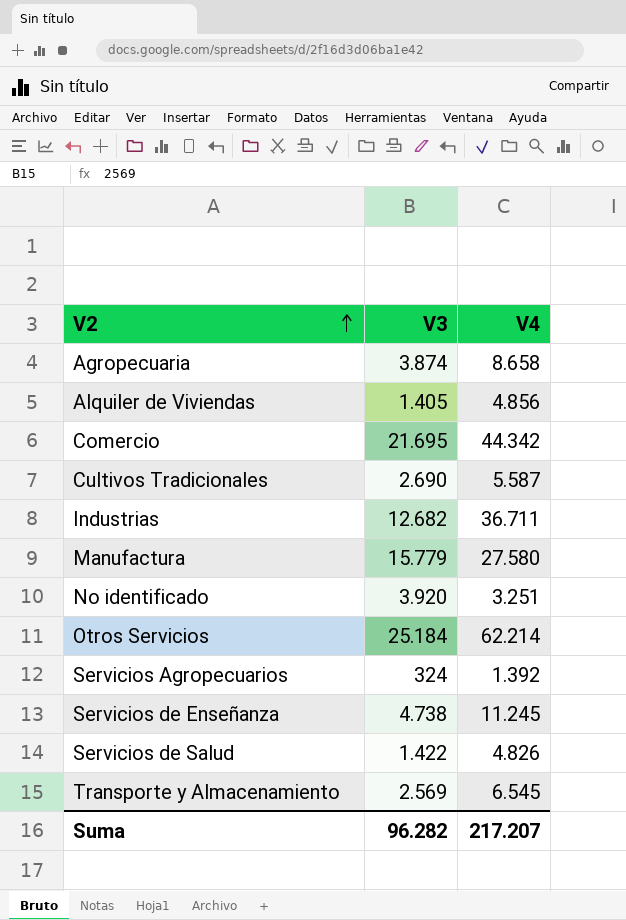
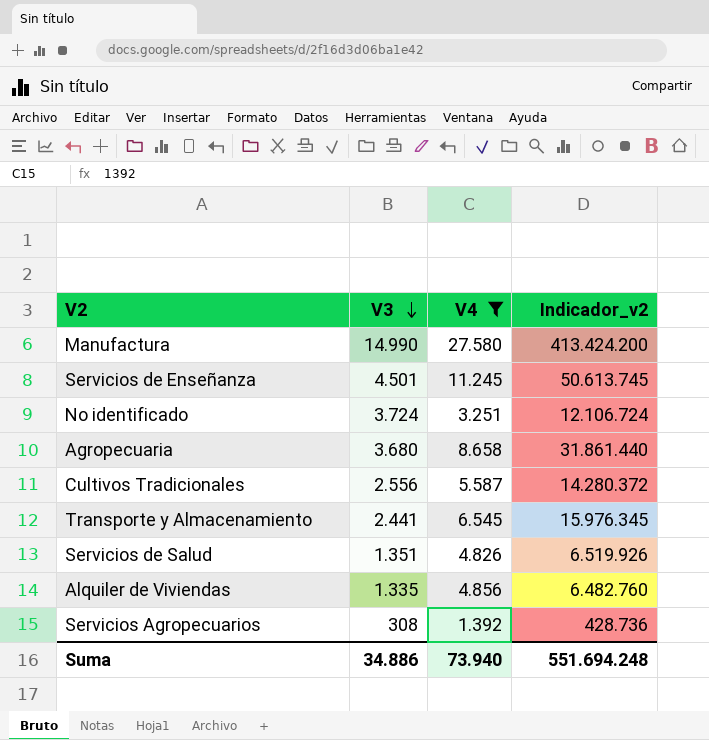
filter: none -> V4 <= 27.580
row order: V2 ascending -> V3 descending
column Indicador_v2 | formula: none -> [V3] * [V4]
Manufactura | V3: 15.779 -> 14.990
Servicios de Enseñanza | V3: 4.738 -> 4.501
No identificado | V3: 3.920 -> 3.724
Agropecuaria | V3: 3.874 -> 3.680
Cultivos Tradicionales | V3: 2.690 -> 2.556
Transporte y Almacenamiento | V3: 2.569 -> 2.441
Servicios de Salud | V3: 1.422 -> 1.351
Alquiler de Viviendas | V3: 1.405 -> 1.335
Servicios Agropecuarios | V3: 324 -> 308
Suma | V3: 96.282 -> 34.886
Suma | V4: 217.207 -> 73.940

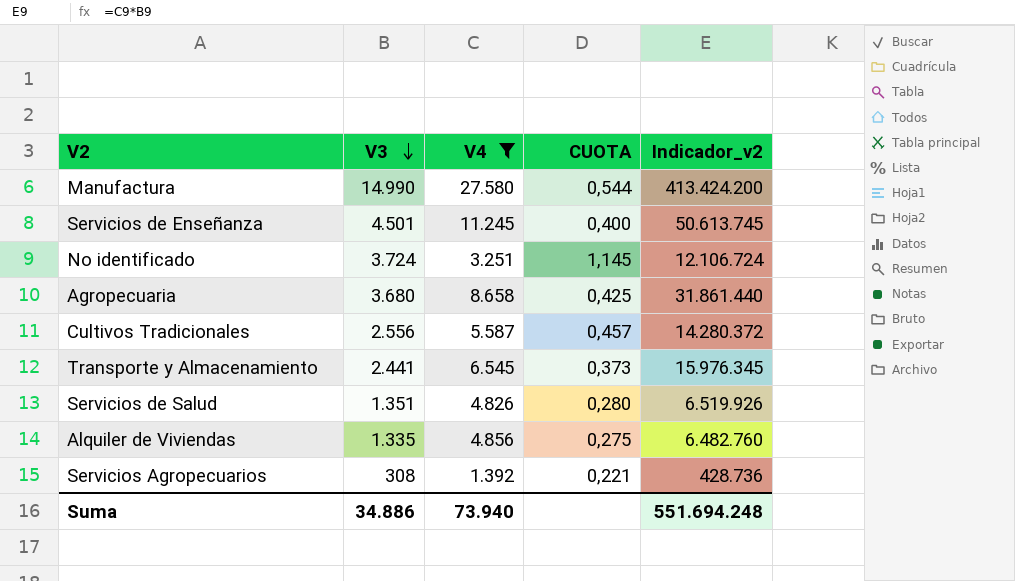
column CUOTA | formula: none -> [V3] / [V4]

